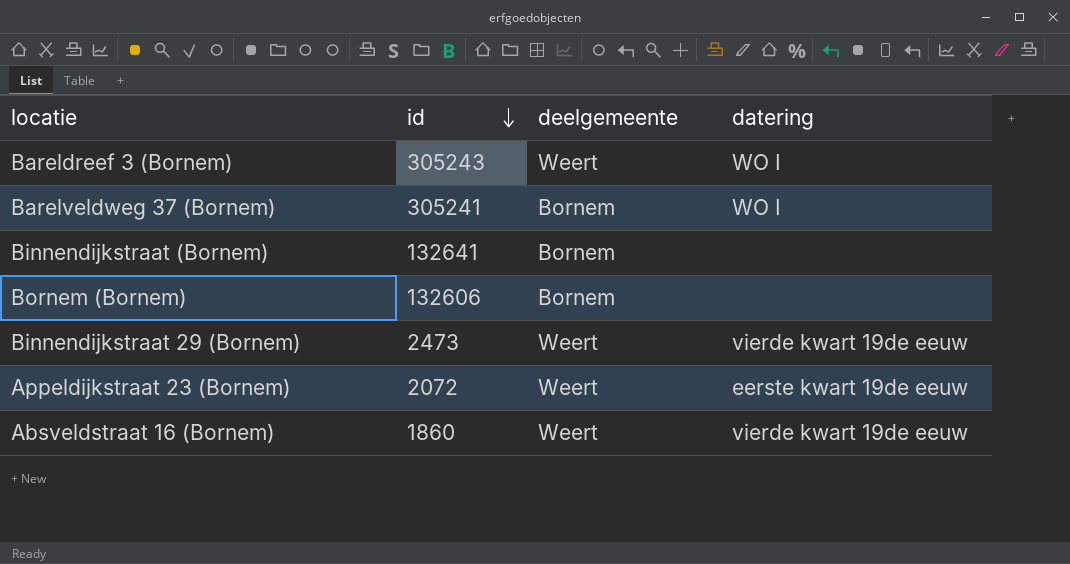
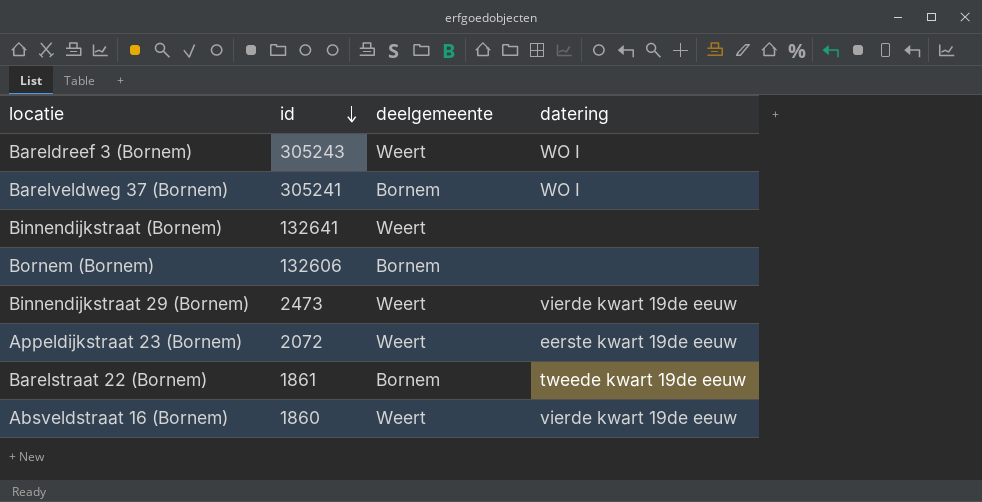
Binnendijkstraat (Bornem) | deelgemeente: Bornem -> Weert
row Barelstraat 22 (Bornem): none -> 1861 | Bornem | tweede kwart 19de eeuw

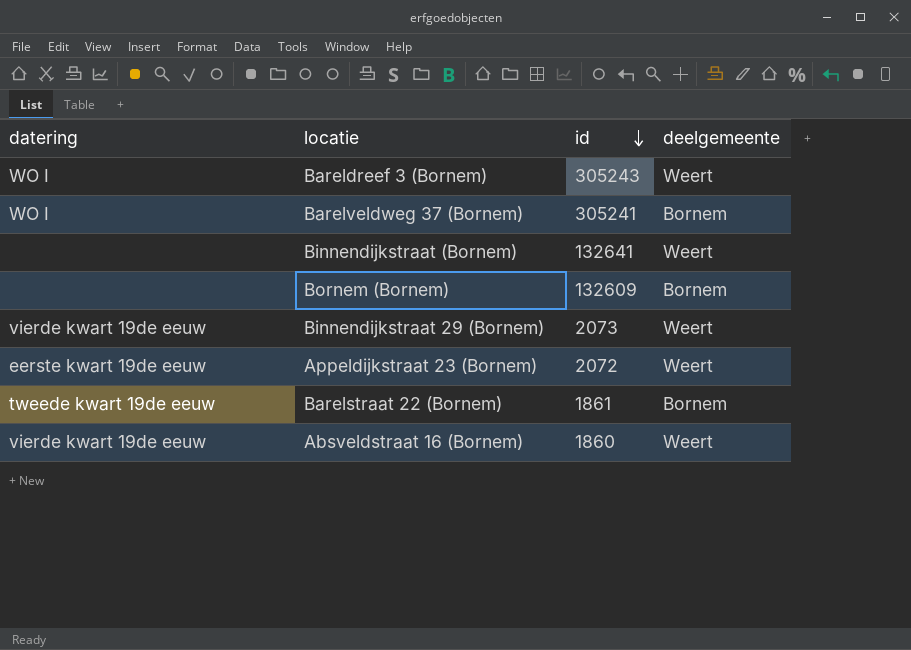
column datering | position: 4 -> 1
Bornem (Bornem) | id: 132606 -> 132609
Binnendijkstraat 29 (Bornem) | id: 2473 -> 2073

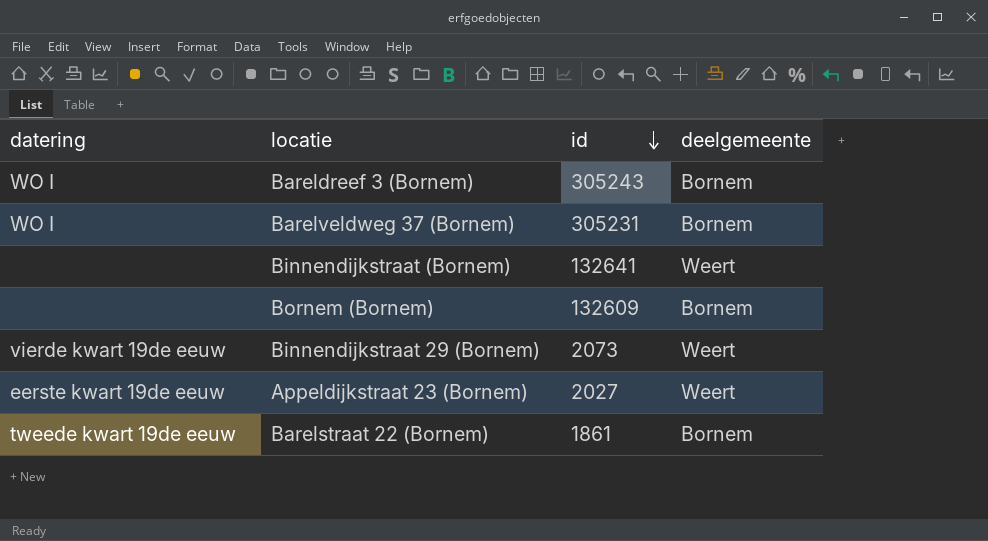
row Absveldstraat 16 (Bornem): vierde kwart 19de eeuw | 1860 | Weert -> none
Bareldreef 3 (Bornem) | deelgemeente: Weert -> Bornem
Barelveldweg 37 (Bornem) | id: 305241 -> 305231
Appeldijkstraat 23 (Bornem) | id: 2072 -> 2027

